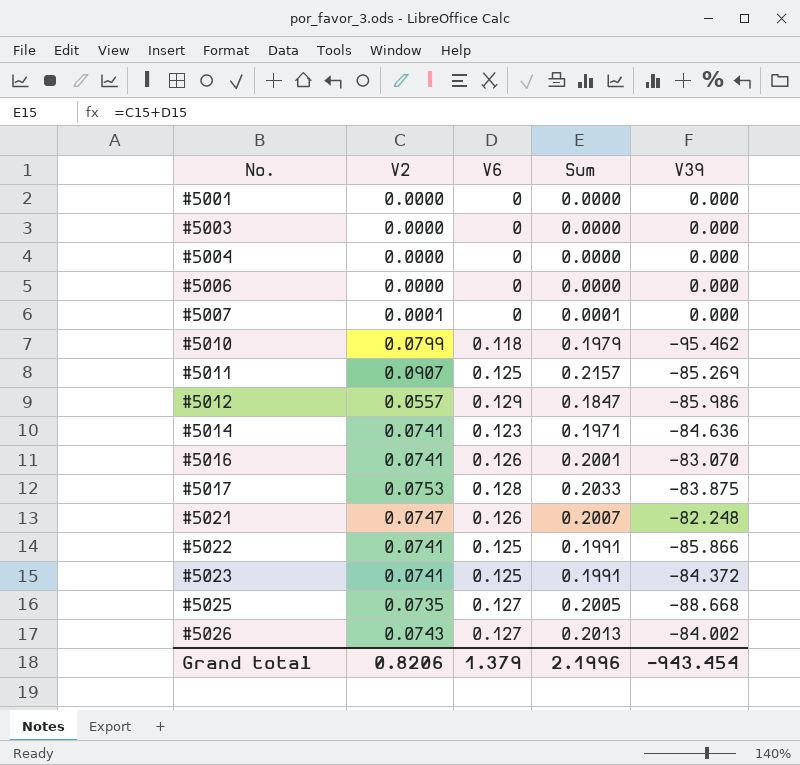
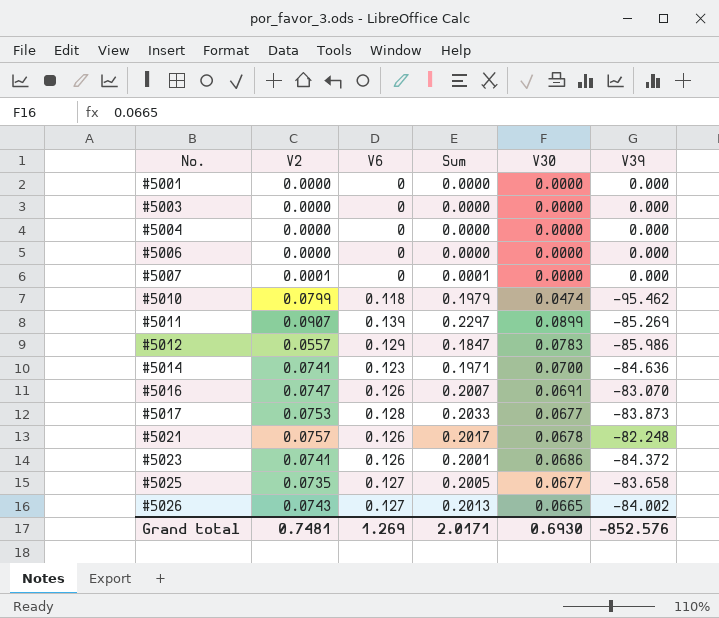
column V30 | position: none -> 5
row #5022: 0.0741 | 0.125 | 0.1991 | -85.866 -> none
#5011 | V6: 0.125 -> 0.139
#5011 | Sum: 0.2157 -> 0.2297
#5016 | V2: 0.0741 -> 0.0747
#5016 | Sum: 0.2001 -> 0.2007
#5017 | V39: -83.875 -> -83.873
#5021 | V2: 0.0747 -> 0.0757
#5021 | Sum: 0.2007 -> 0.2017
#5023 | V6: 0.125 -> 0.126
#5023 | Sum: 0.1991 -> 0.2001
#5025 | V39: -88.668 -> -83.658
Grand total | V2: 0.8206 -> 0.7481
Grand total | V6: 1.379 -> 1.269
Grand total | Sum: 2.1996 -> 2.0171
Grand total | V39: -943.454 -> -852.576

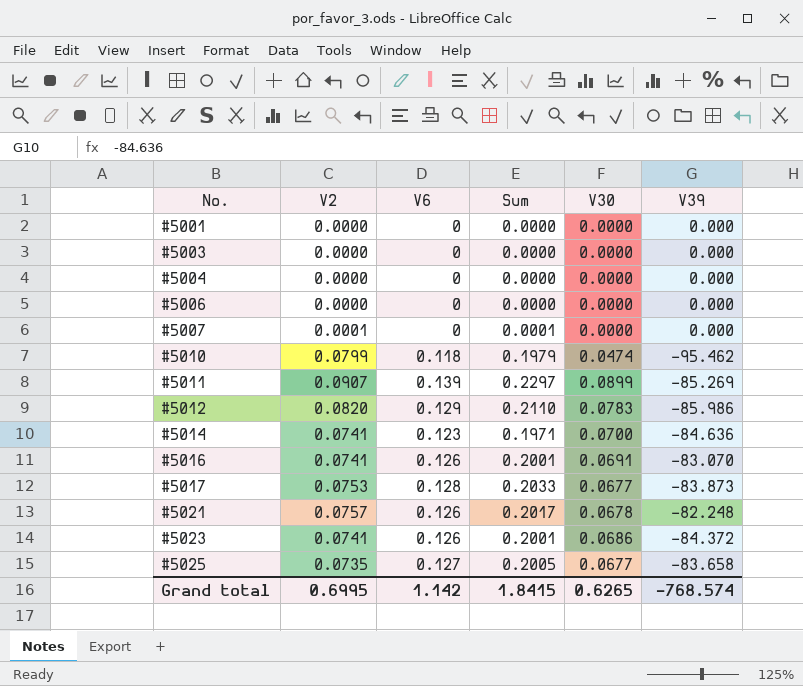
row #5026: 0.0743 | 0.127 | 0.2013 | 0.0665 | -84.002 -> none
#5012 | V2: 0.0557 -> 0.0820
#5012 | Sum: 0.1847 -> 0.2110
#5016 | V2: 0.0747 -> 0.0741
#5016 | Sum: 0.2007 -> 0.2001
Grand total | V2: 0.7481 -> 0.6995
Grand total | V6: 1.269 -> 1.142
Grand total | Sum: 2.0171 -> 1.8415
Grand total | V30: 0.6930 -> 0.6265
Grand total | V39: -852.576 -> -768.574

